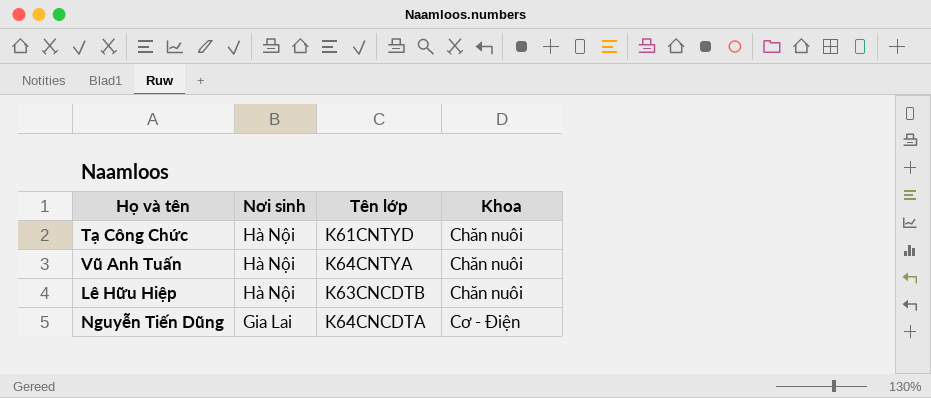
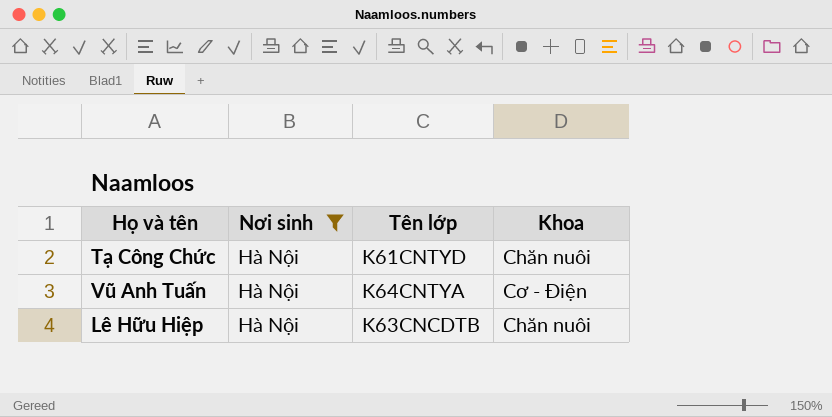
filter: none -> Nơi sinh = Hà Nội
Vũ Anh Tuấn | Khoa: Chăn nuôi -> Cơ - Điện

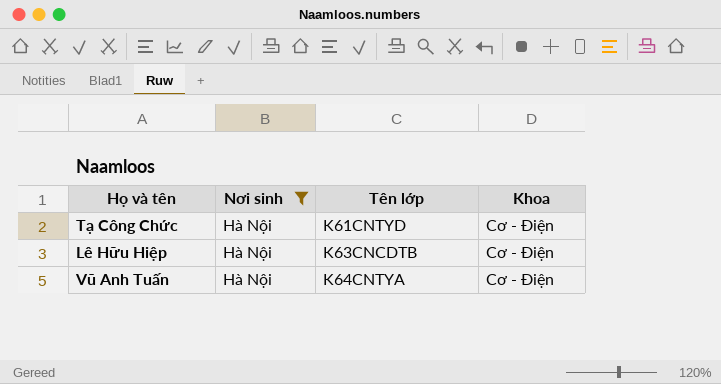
row order: none -> Tên lớp ascending
Tạ Công Chức | Khoa: Chăn nuôi -> Cơ - Điện
Lê Hữu Hiệp | Khoa: Chăn nuôi -> Cơ - Điện

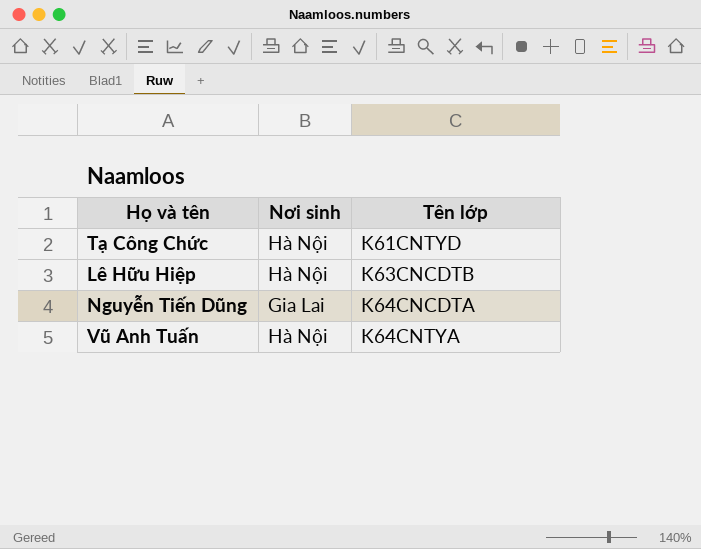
filter: Nơi sinh = Hà Nội -> none
column Khoa | position: 4 -> none

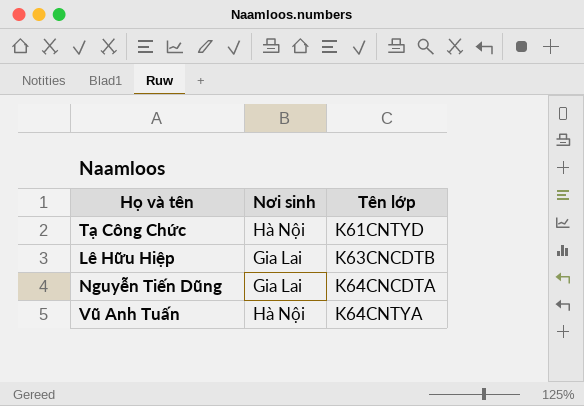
Lê Hữu Hiệp | Nơi sinh: Hà Nội -> Gia Lai

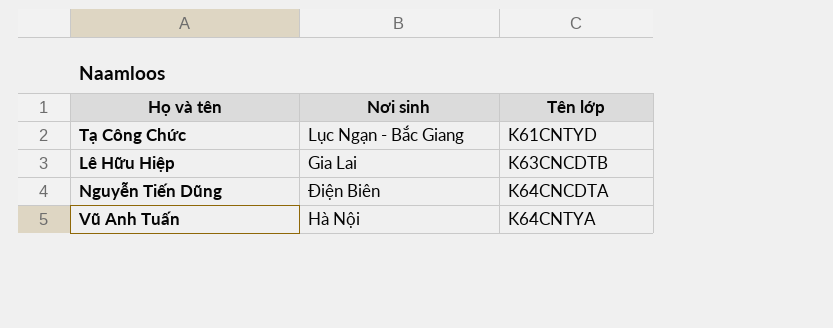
Tạ Công Chức | Nơi sinh: Hà Nội -> Lục Ngạn - Bắc Giang
Nguyễn Tiến Dũng | Nơi sinh: Gia Lai -> Điện Biên

